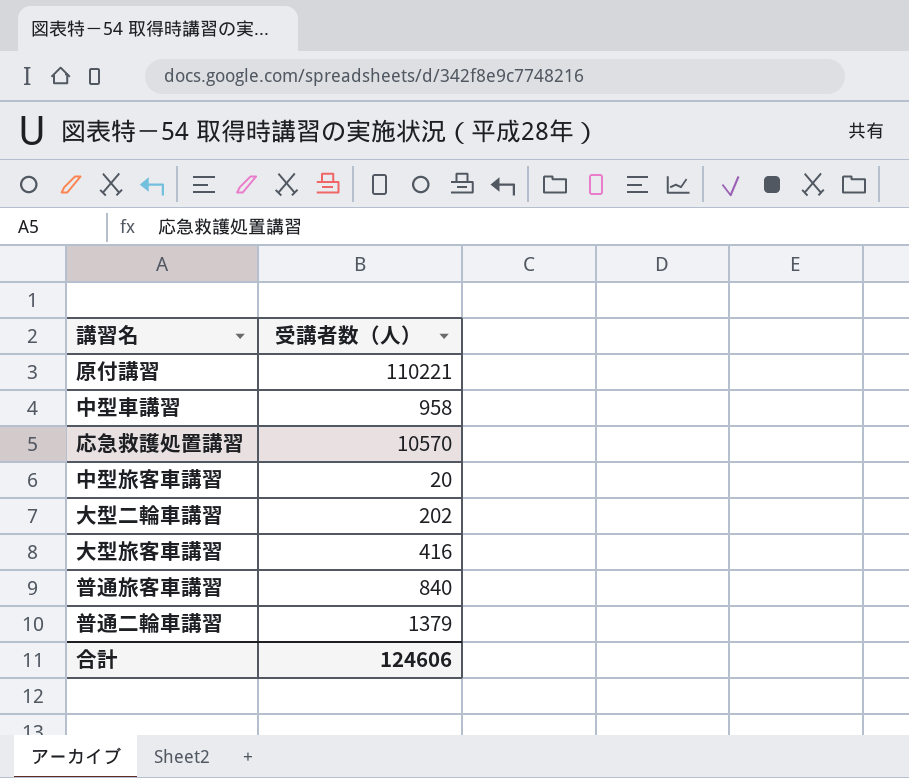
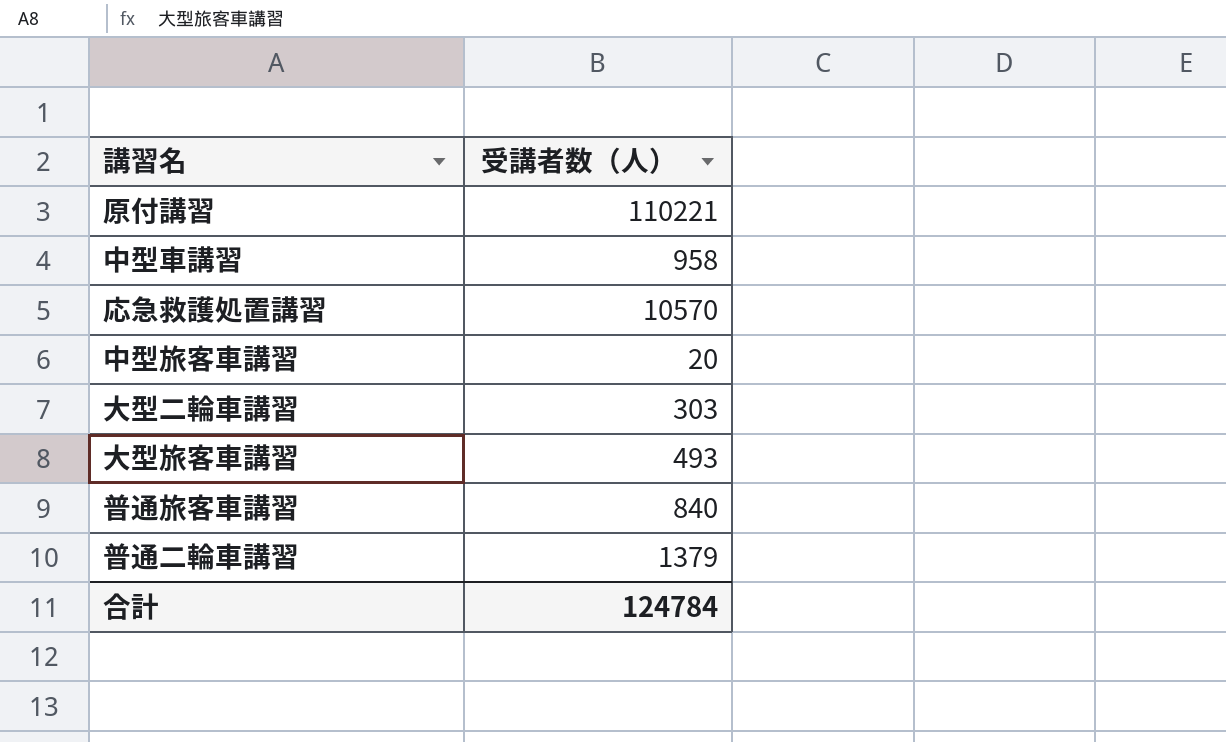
大型二輪車講習 | 受講者数（人）: 202 -> 303
大型旅客車講習 | 受講者数（人）: 416 -> 493
合計 | 受講者数（人）: 124606 -> 124784

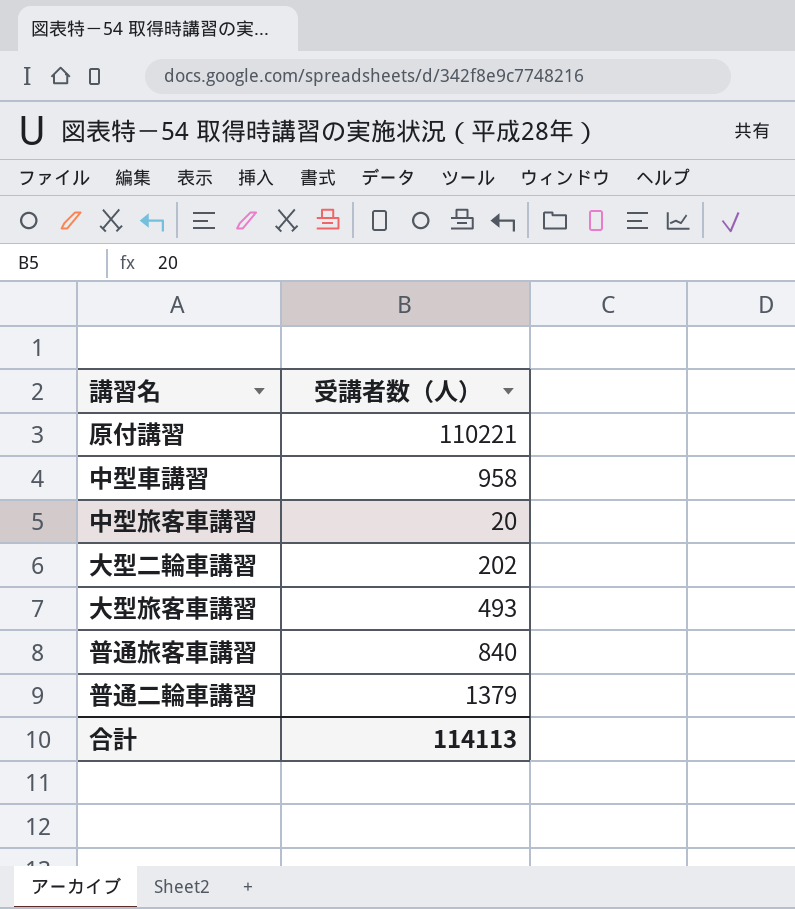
row 応急救護処置講習: 10570 -> none
大型二輪車講習 | 受講者数（人）: 303 -> 202
合計 | 受講者数（人）: 124784 -> 114113

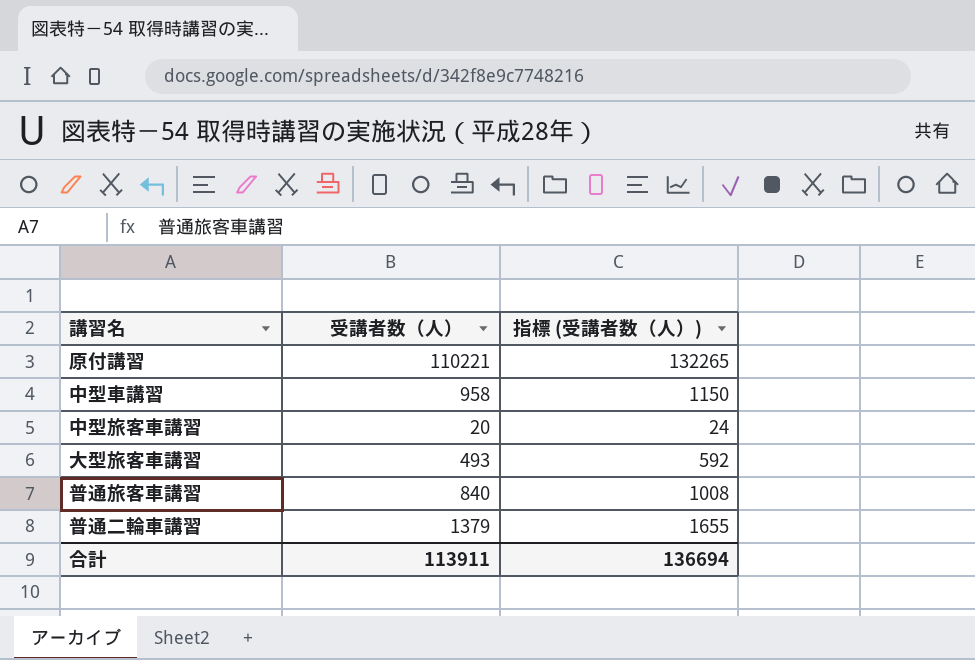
column 指標 (受講者数（人）) | formula: none -> [受講者数（人）] * 1.2
row 大型二輪車講習: 202 -> none
合計 | 受講者数（人）: 114113 -> 113911

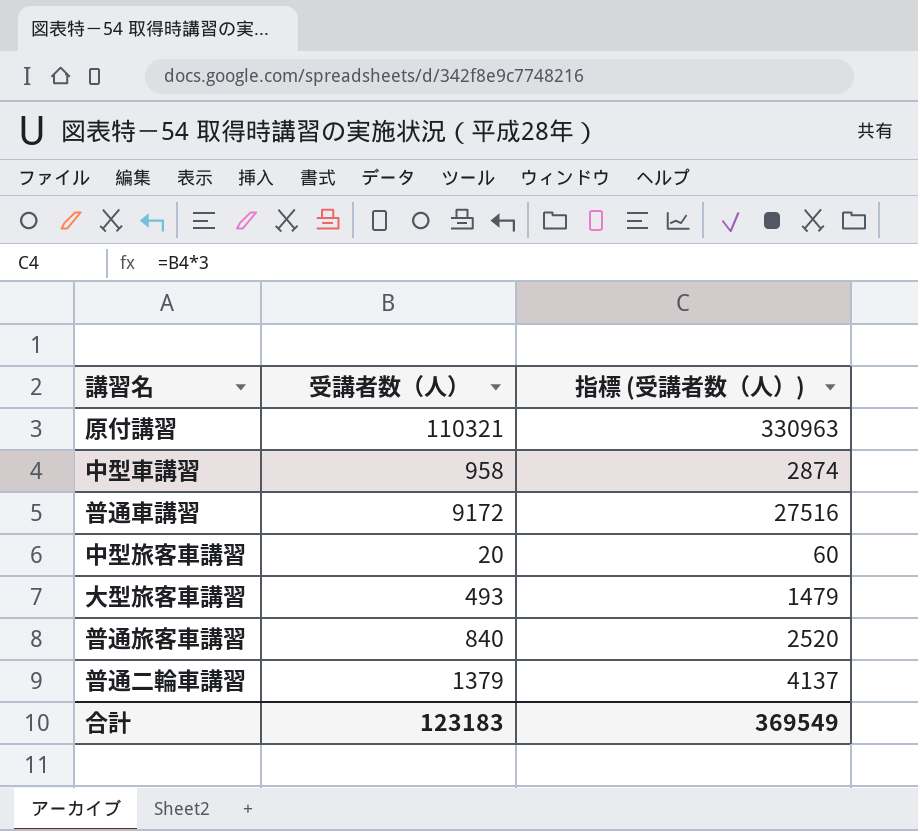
column 指標 (受講者数（人）) | formula: [受講者数（人）] * 1.2 -> [受講者数（人）] * 3
原付講習 | 受講者数（人）: 110221 -> 110321
row 普通車講習: none -> 9172 | 27516
合計 | 受講者数（人）: 113911 -> 123183
合計 | 指標 (受講者数（人）): 136694 -> 369549

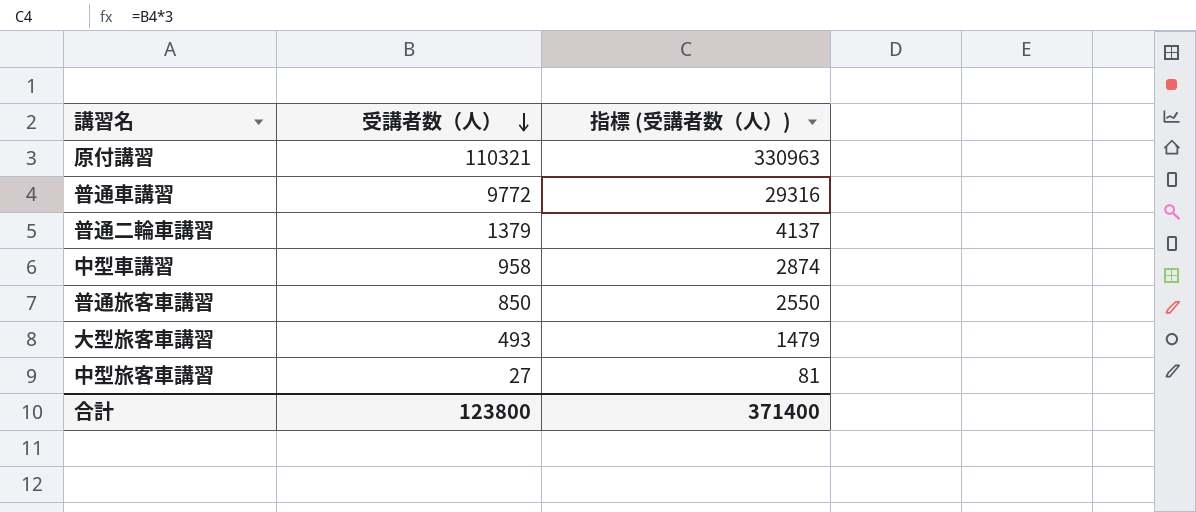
row order: none -> 受講者数（人） descending
普通車講習 | 受講者数（人）: 9172 -> 9772
普通車講習 | 指標 (受講者数（人）): 27516 -> 29316
普通旅客車講習 | 受講者数（人）: 840 -> 850
普通旅客車講習 | 指標 (受講者数（人）): 2520 -> 2550
中型旅客車講習 | 受講者数（人）: 20 -> 27
中型旅客車講習 | 指標 (受講者数（人）): 60 -> 81
合計 | 受講者数（人）: 123183 -> 123800
合計 | 指標 (受講者数（人）): 369549 -> 371400

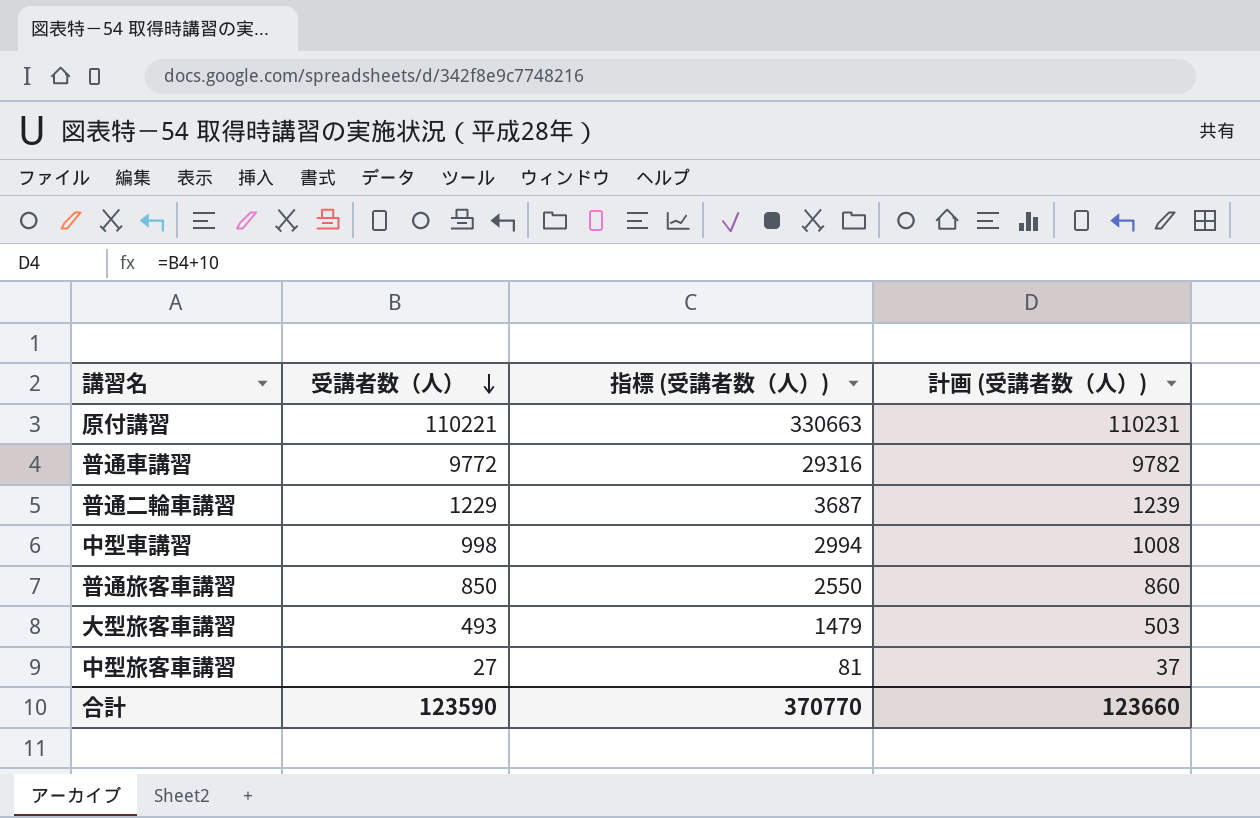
column 計画 (受講者数（人）) | formula: none -> [受講者数（人）] + 10
原付講習 | 受講者数（人）: 110321 -> 110221
原付講習 | 指標 (受講者数（人）): 330963 -> 330663
普通二輪車講習 | 受講者数（人）: 1379 -> 1229
普通二輪車講習 | 指標 (受講者数（人）): 4137 -> 3687
中型車講習 | 受講者数（人）: 958 -> 998
中型車講習 | 指標 (受講者数（人）): 2874 -> 2994
合計 | 受講者数（人）: 123800 -> 123590
合計 | 指標 (受講者数（人）): 371400 -> 370770

